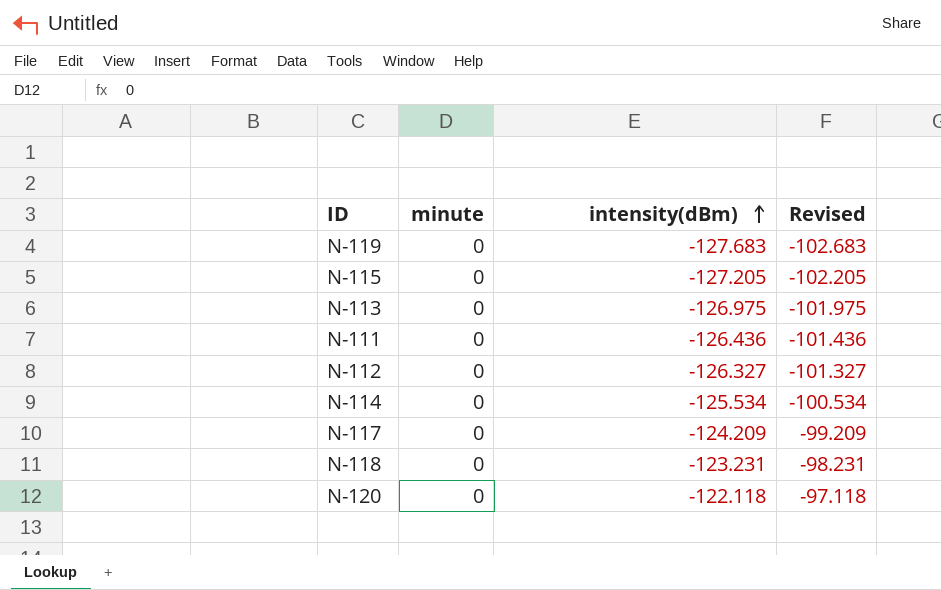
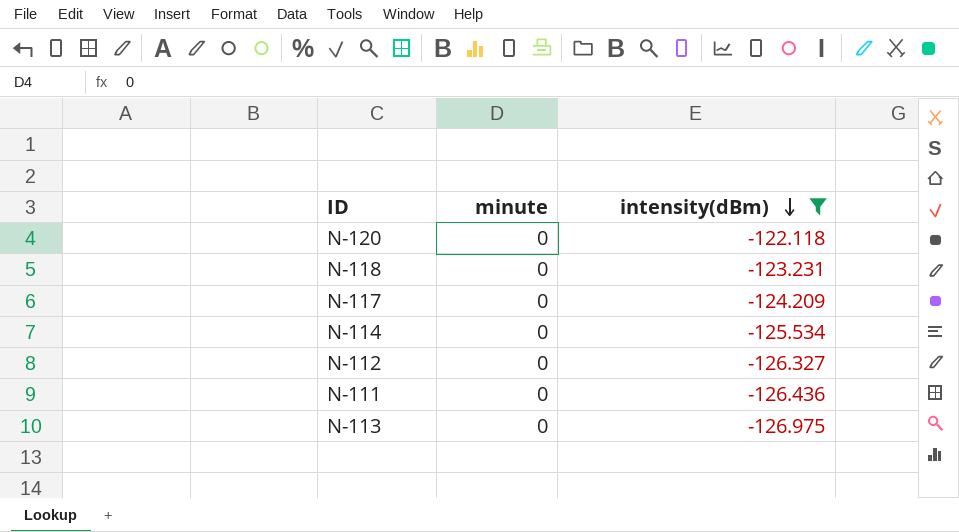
filter: none -> intensity(dBm) >= -126.975
row order: intensity(dBm) ascending -> intensity(dBm) descending
column Revised | formula: [intensity(dBm)] + 25 -> none

